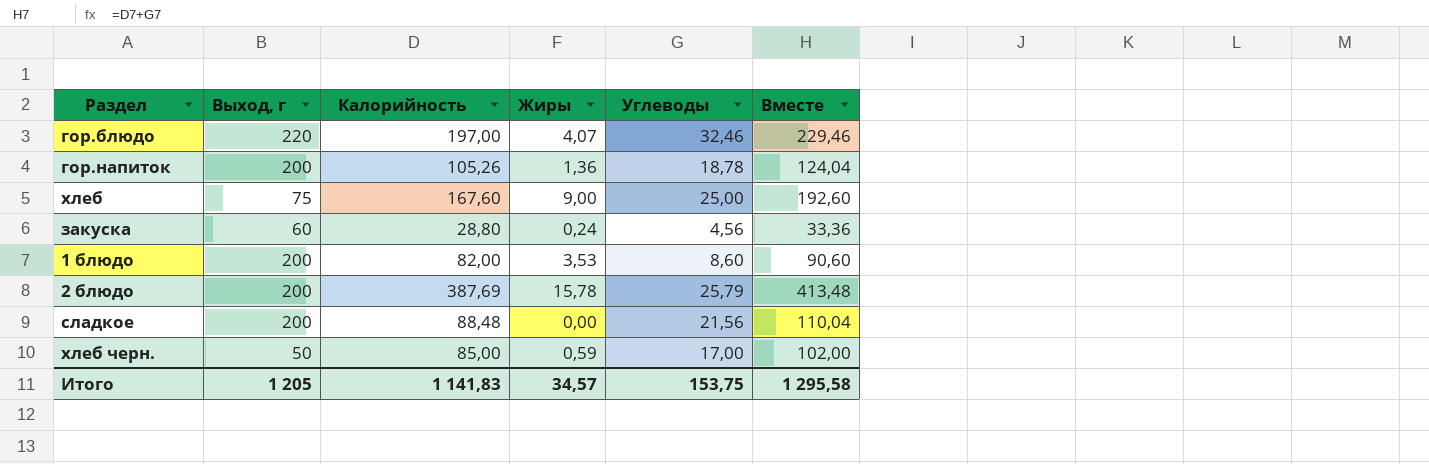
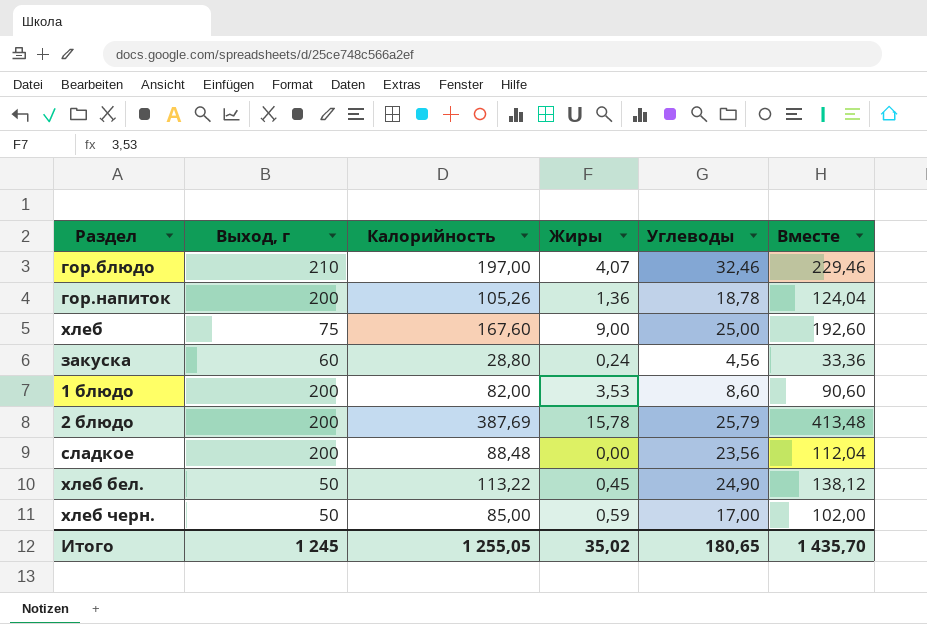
гор.блюдо | Выход, г: 220 -> 210
сладкое | Углеводы: 21,56 -> 23,56
сладкое | Вместе: 110,04 -> 112,04
row хлеб бел.: none -> 50 | 113,22 | 0,45 | 24,90 | 138,12
Итого | Выход, г: 1 205 -> 1 245
Итого | Калорийность: 1 141,83 -> 1 255,05
Итого | Жиры: 34,57 -> 35,02
Итого | Углеводы: 153,75 -> 180,65
Итого | Вместе: 1 295,58 -> 1 435,70

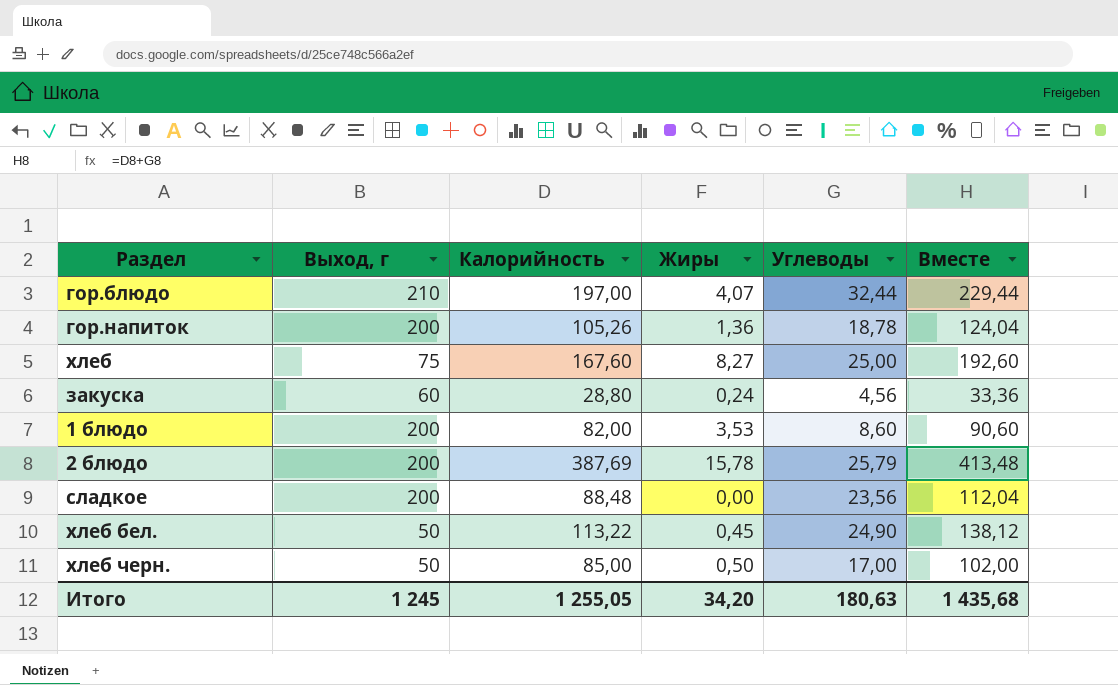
гор.блюдо | Углеводы: 32,46 -> 32,44
гор.блюдо | Вместе: 229,46 -> 229,44
хлеб | Жиры: 9,00 -> 8,27
хлеб черн. | Жиры: 0,59 -> 0,50
Итого | Жиры: 35,02 -> 34,20
Итого | Углеводы: 180,65 -> 180,63
Итого | Вместе: 1 435,70 -> 1 435,68

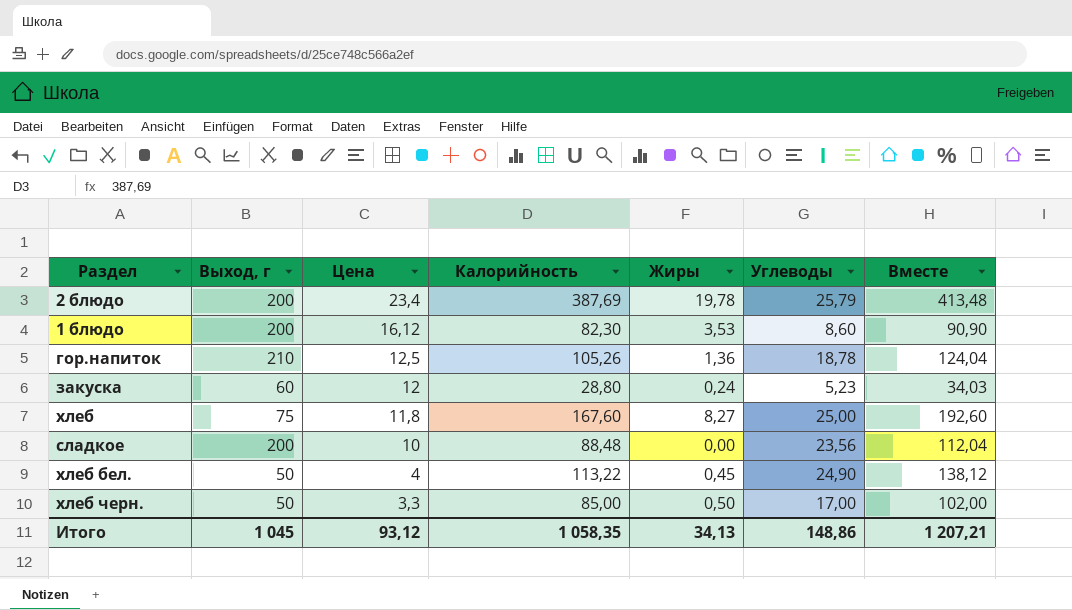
row order: none -> Цена descending
column Цена | position: none -> 3
row гор.блюдо: 210 | 197,00 | 4,07 | 32,44 | 229,44 -> none
2 блюдо | Жиры: 15,78 -> 19,78
1 блюдо | Калорийность: 82,00 -> 82,30
1 блюдо | Вместе: 90,60 -> 90,90
гор.напиток | Выход, г: 200 -> 210
закуска | Углеводы: 4,56 -> 5,23
закуска | Вместе: 33,36 -> 34,03
Итого | Выход, г: 1 245 -> 1 045
Итого | Калорийность: 1 255,05 -> 1 058,35
Итого | Жиры: 34,20 -> 34,13
Итого | Углеводы: 180,63 -> 148,86
Итого | Вместе: 1 435,68 -> 1 207,21

